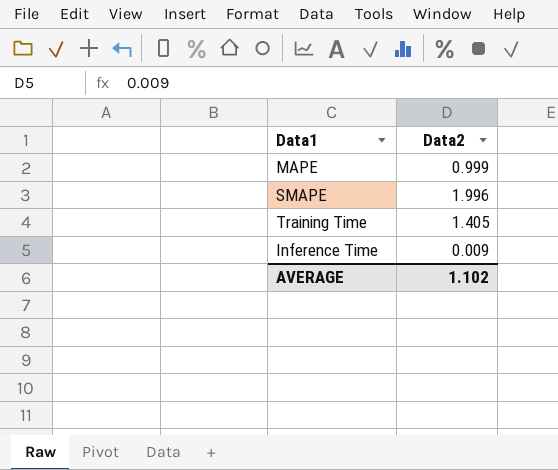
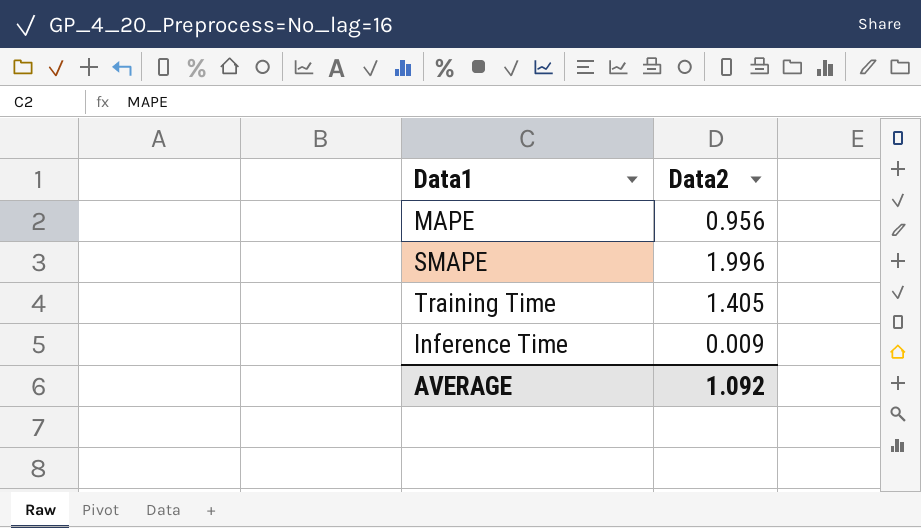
MAPE | Data2: 0.999 -> 0.956
AVERAGE | Data2: 1.102 -> 1.092

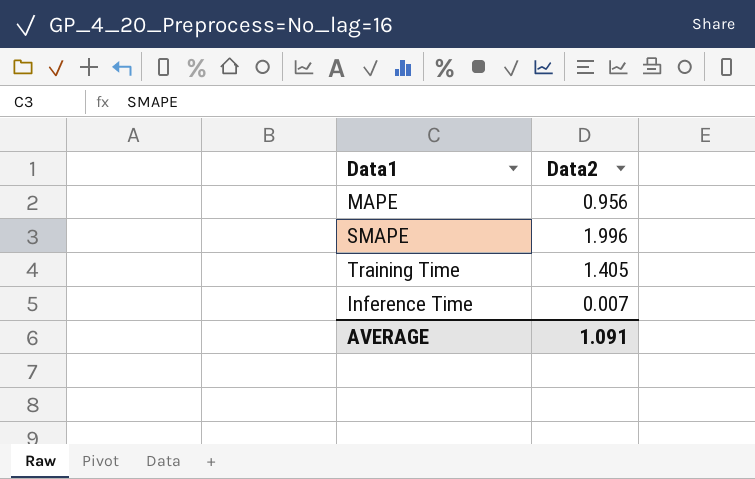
Inference Time | Data2: 0.009 -> 0.007
AVERAGE | Data2: 1.092 -> 1.091

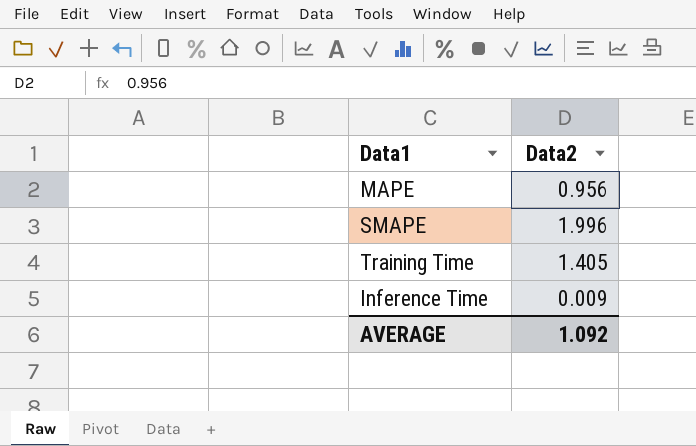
Inference Time | Data2: 0.007 -> 0.009
AVERAGE | Data2: 1.091 -> 1.092

